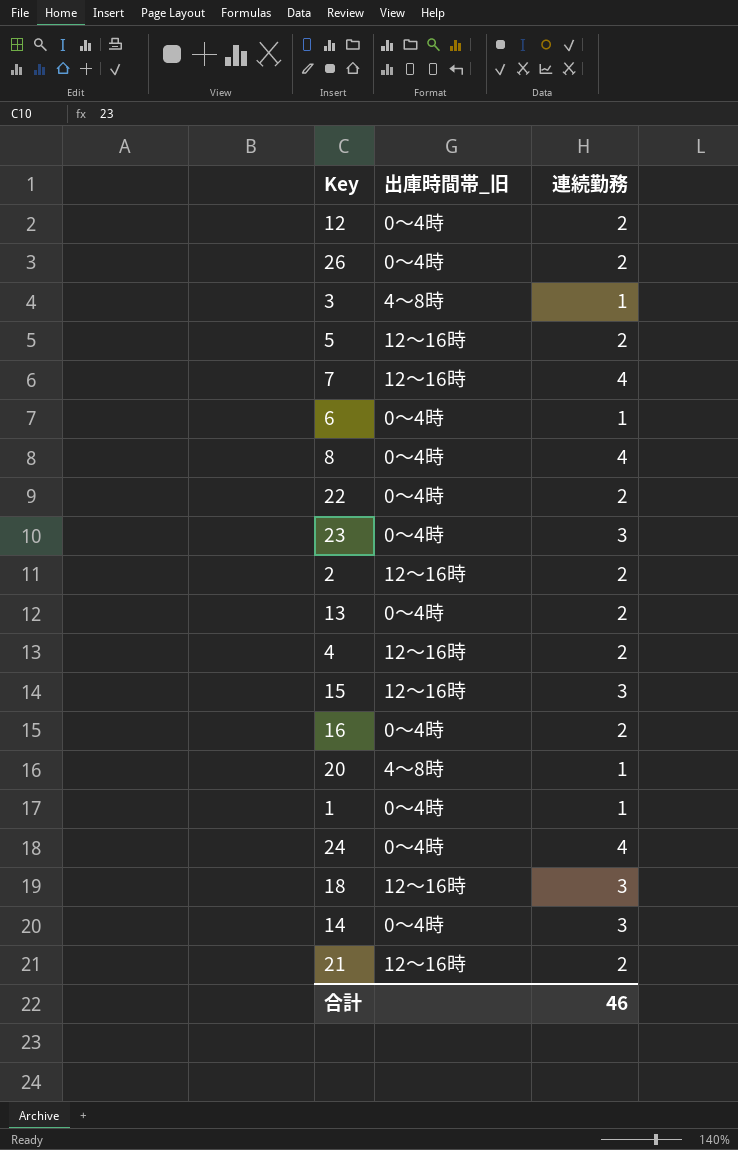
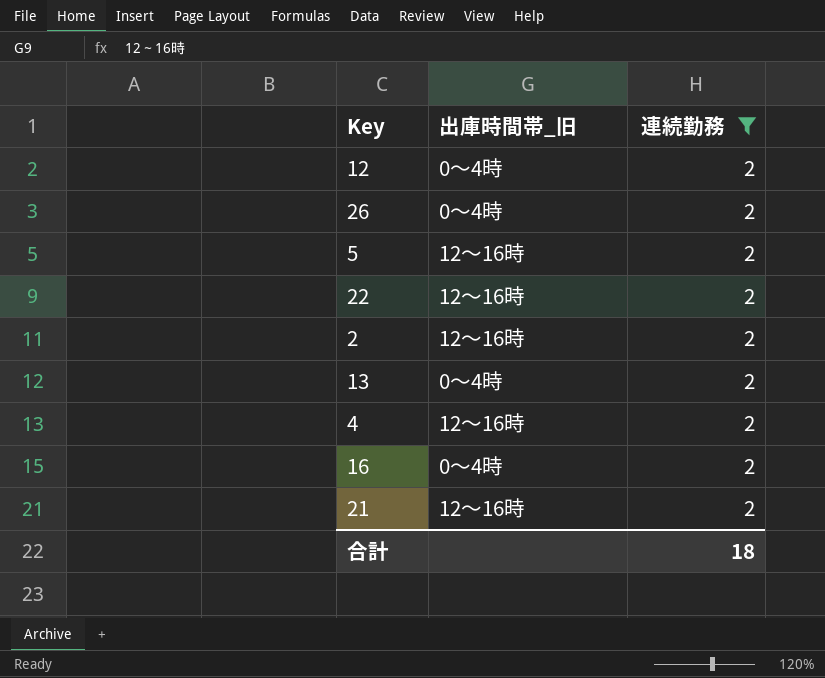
filter: none -> 連続勤務 = 2
22 | 出庫時間帯_旧: 0～4時 -> 12～16時
合計 | 連続勤務: 46 -> 18

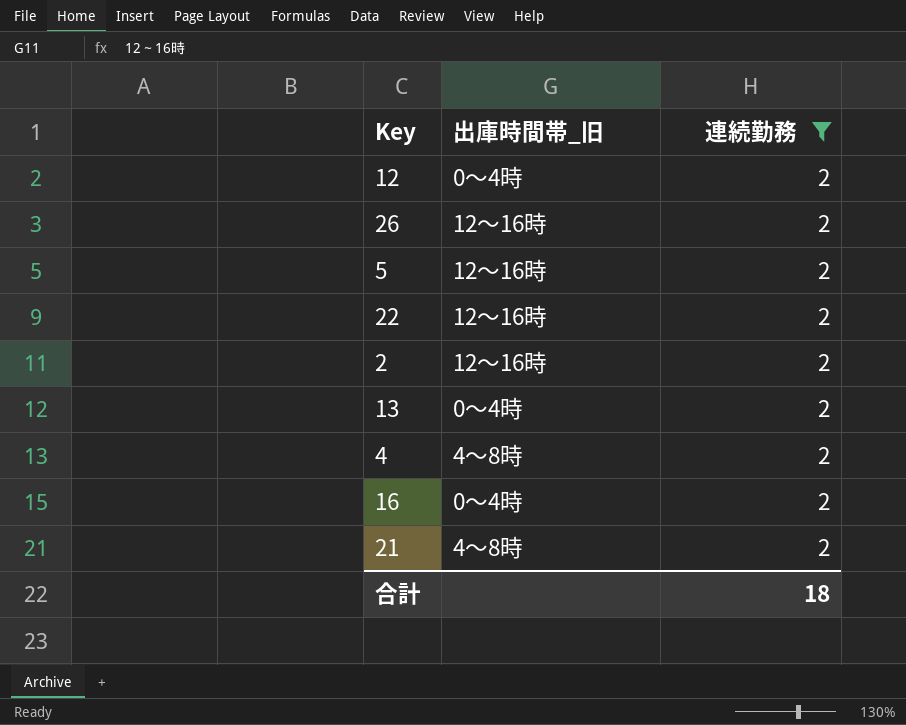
26 | 出庫時間帯_旧: 0～4時 -> 12～16時
4 | 出庫時間帯_旧: 12～16時 -> 4～8時
21 | 出庫時間帯_旧: 12～16時 -> 4～8時

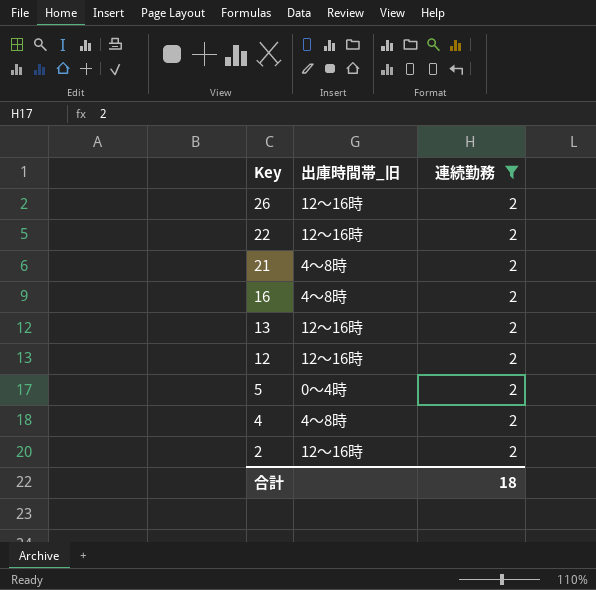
row order: none -> Key descending
16 | 出庫時間帯_旧: 0～4時 -> 4～8時
13 | 出庫時間帯_旧: 0～4時 -> 12～16時
12 | 出庫時間帯_旧: 0～4時 -> 12～16時
5 | 出庫時間帯_旧: 12～16時 -> 0～4時

